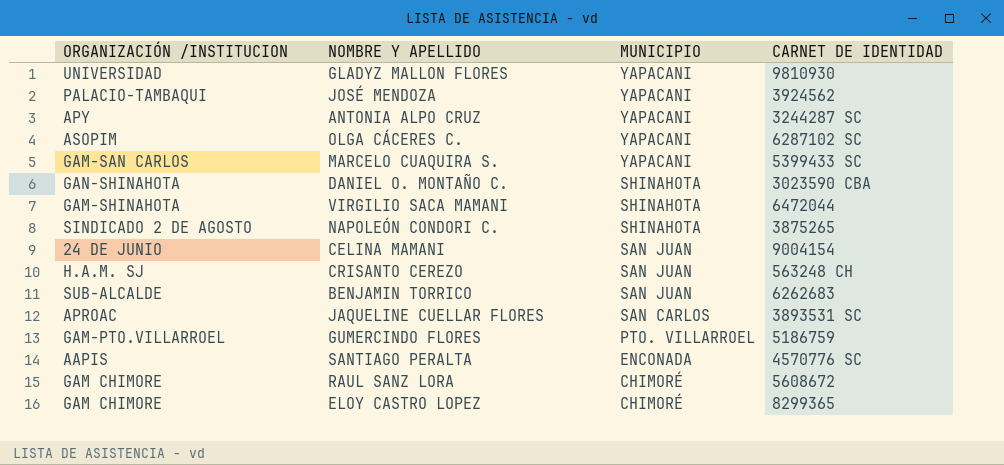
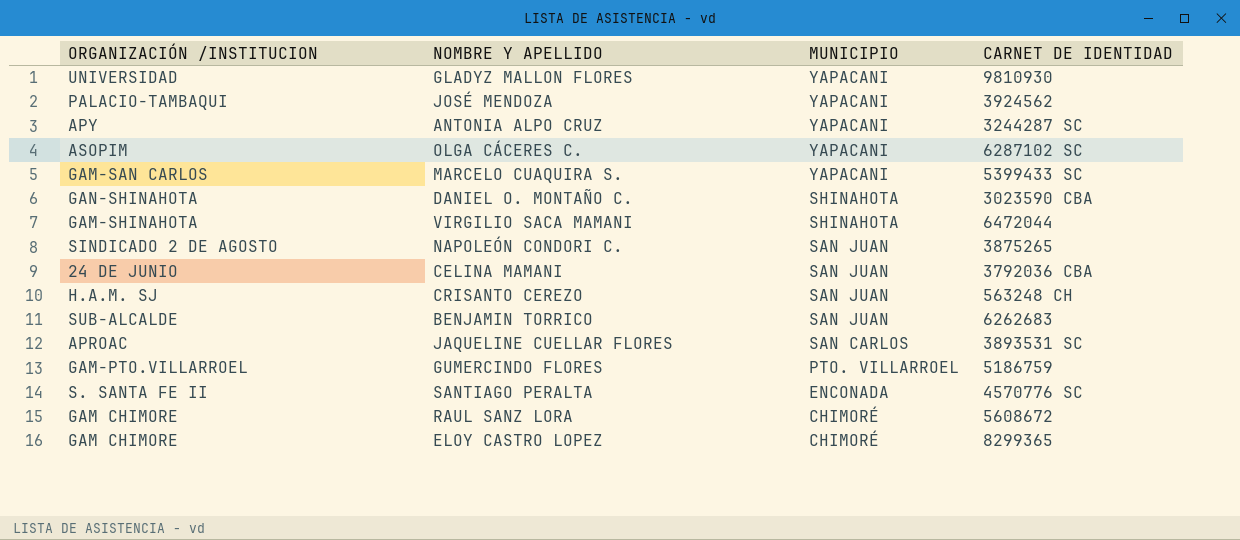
NAPOLEÓN CONDORI C. | MUNICIPIO: SHINAHOTA -> SAN JUAN
CELINA MAMANI | CARNET DE IDENTIDAD: 9004154 -> 3792036 CBA
SANTIAGO PERALTA | ORGANIZACIÓN /INSTITUCION: AAPIS -> S. SANTA FE II

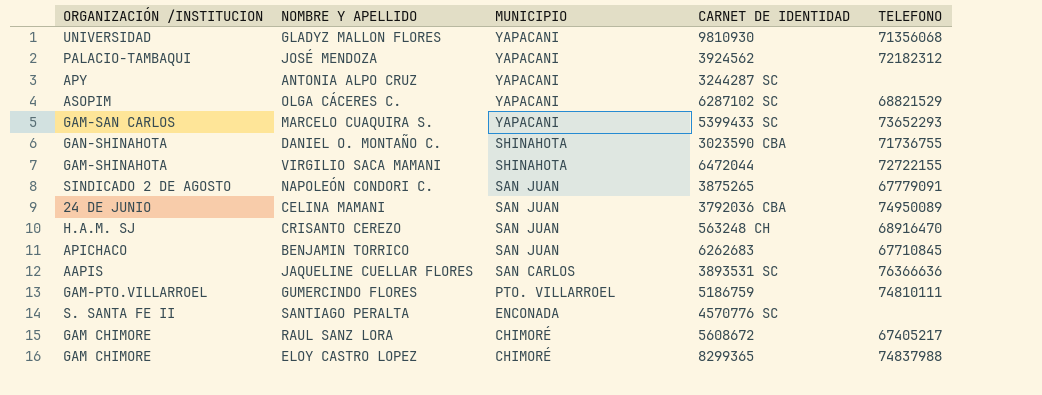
column TELEFONO | position: none -> 5
BENJAMIN TORRICO | ORGANIZACIÓN /INSTITUCION: SUB-ALCALDE -> APICHACO
JAQUELINE CUELLAR FLORES | ORGANIZACIÓN /INSTITUCION: APROAC -> AAPIS

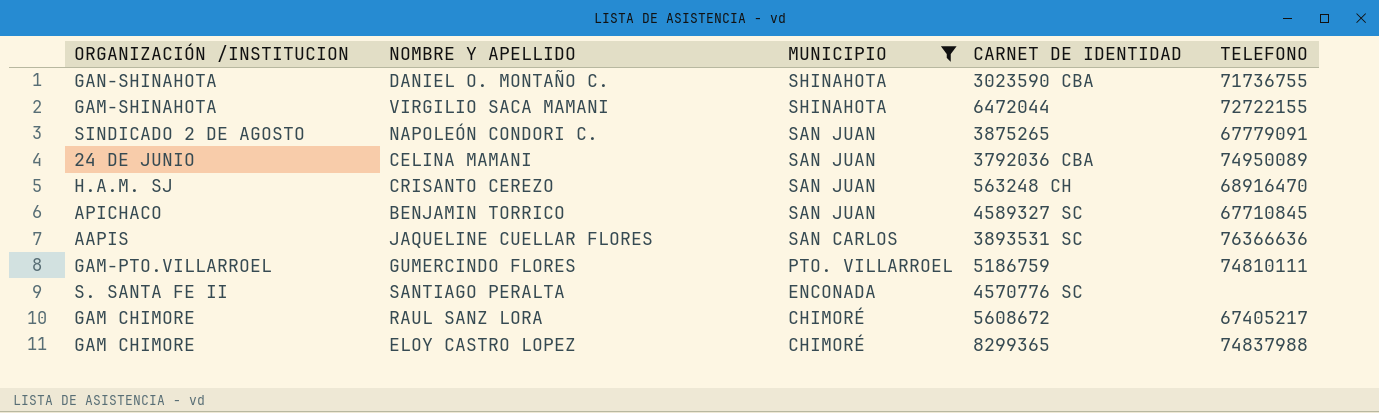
filter: none -> MUNICIPIO != YAPACANI
BENJAMIN TORRICO | CARNET DE IDENTIDAD: 6262683 -> 4589327 SC

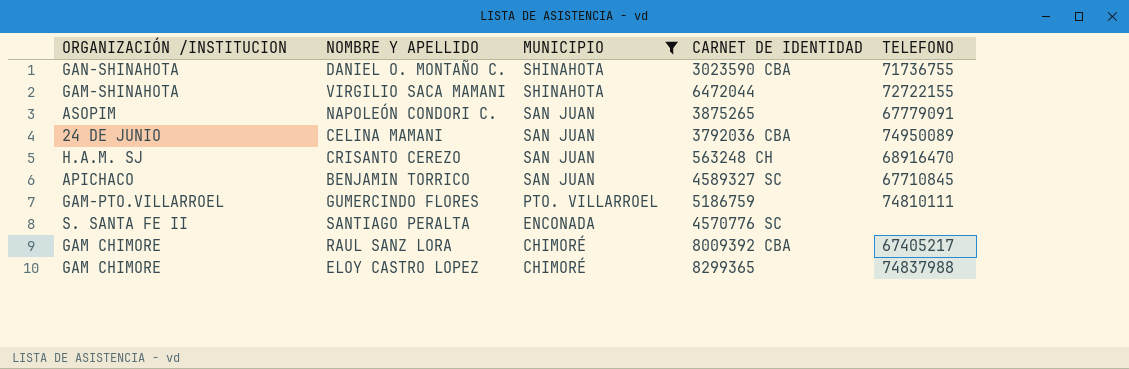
row JAQUELINE CUELLAR FLORES: AAPIS | SAN CARLOS | 3893531 SC | 76366636 -> none
NAPOLEÓN CONDORI C. | ORGANIZACIÓN /INSTITUCION: SINDICADO 2 DE AGOSTO -> ASOPIM
RAUL SANZ LORA | CARNET DE IDENTIDAD: 5608672 -> 8009392 CBA

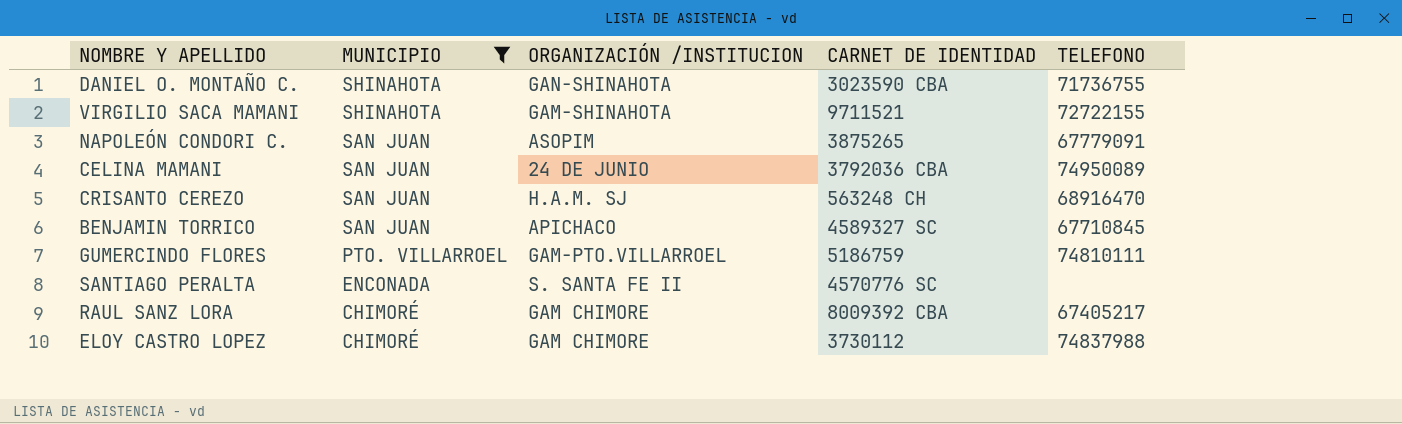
column ORGANIZACIÓN /INSTITUCION | position: 1 -> 3
VIRGILIO SACA MAMANI | CARNET DE IDENTIDAD: 6472044 -> 9711521
ELOY CASTRO LOPEZ | CARNET DE IDENTIDAD: 8299365 -> 3730112

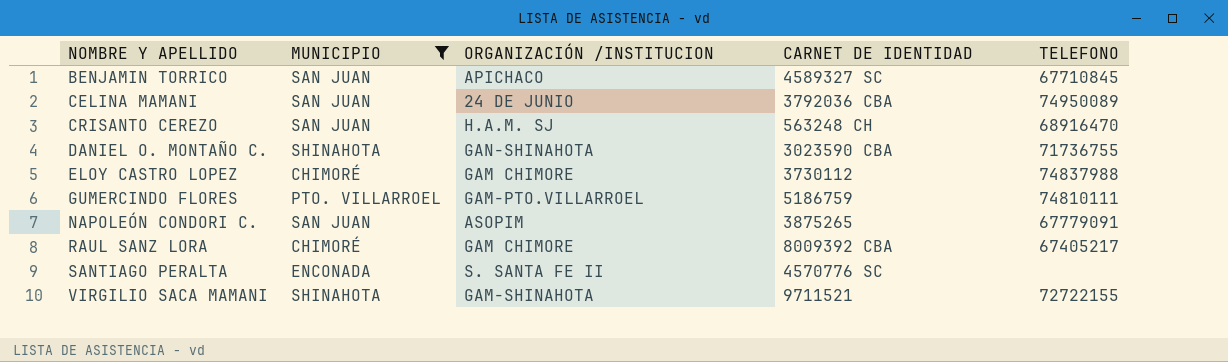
row order: MUNICIPIO descending -> NOMBRE Y APELLIDO ascending

